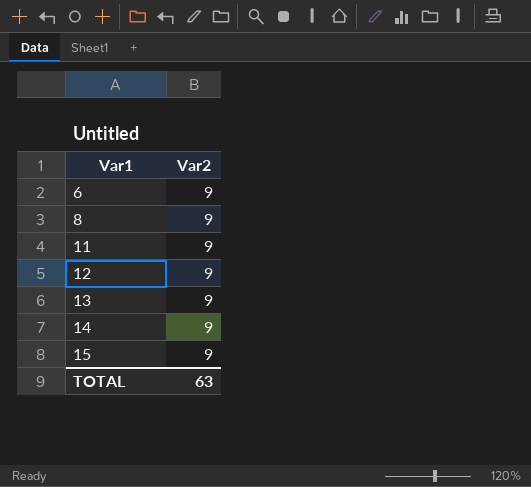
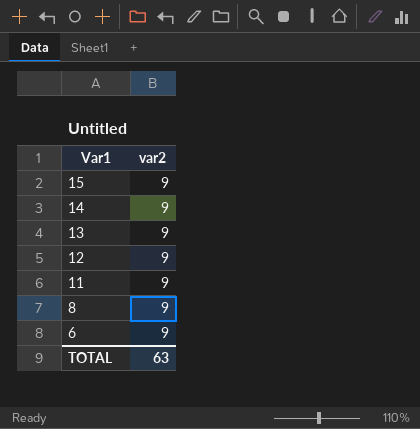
row order: Var1 ascending -> Var1 descending
column name: Var2 -> var2

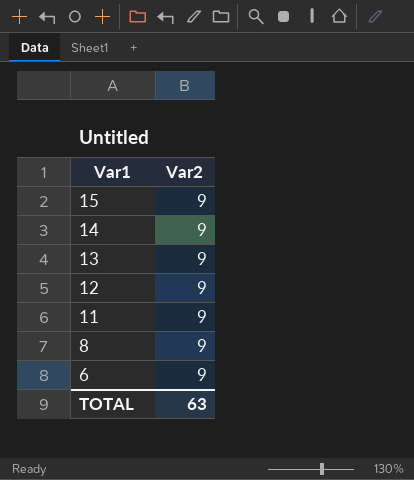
column name: var2 -> Var2

